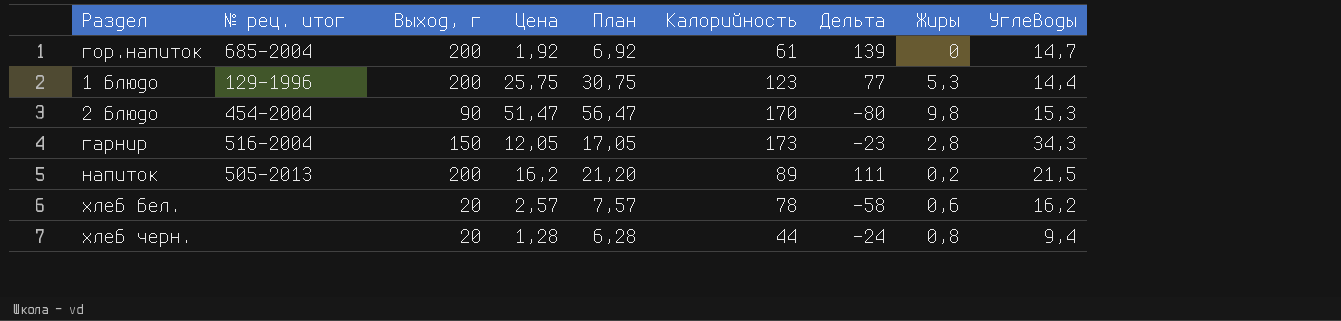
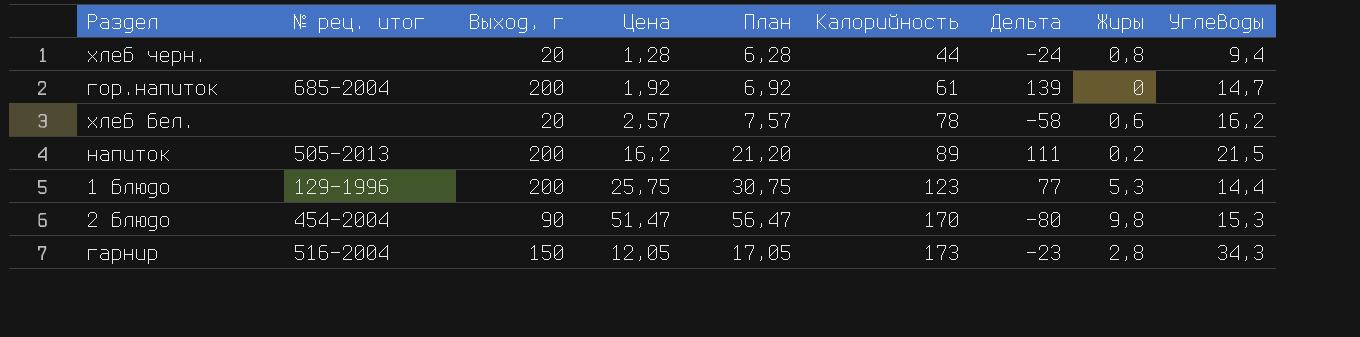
row order: none -> Калорийность ascending

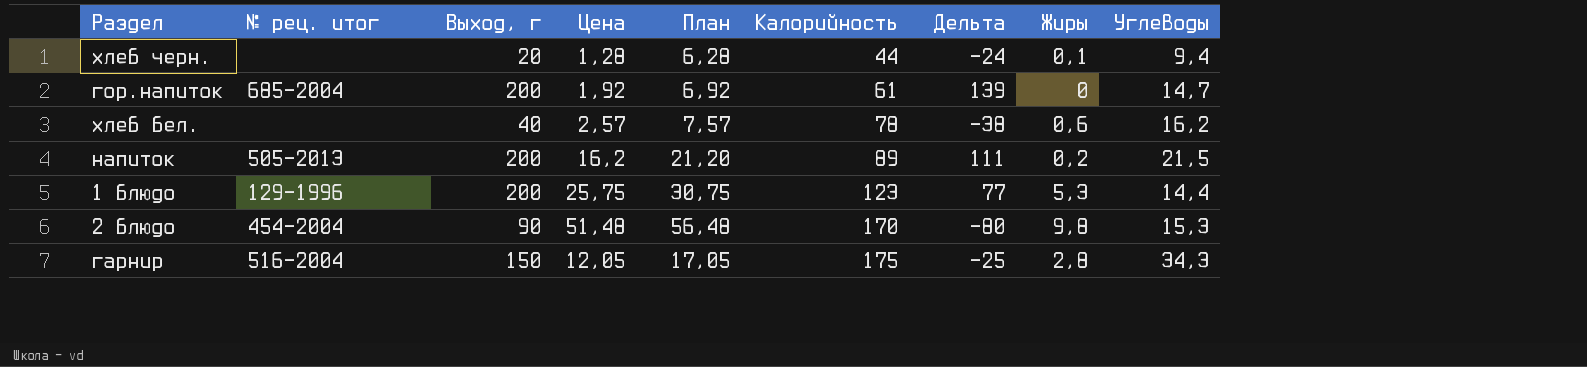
хлеб черн. | Жиры: 0,8 -> 0,1
хлеб бел. | Выход, г: 20 -> 40
хлеб бел. | Дельта: -58 -> -38
2 блюдо | Цена: 51,47 -> 51,48
2 блюдо | План: 56,47 -> 56,48
гарнир | Калорийность: 173 -> 175
гарнир | Дельта: -23 -> -25

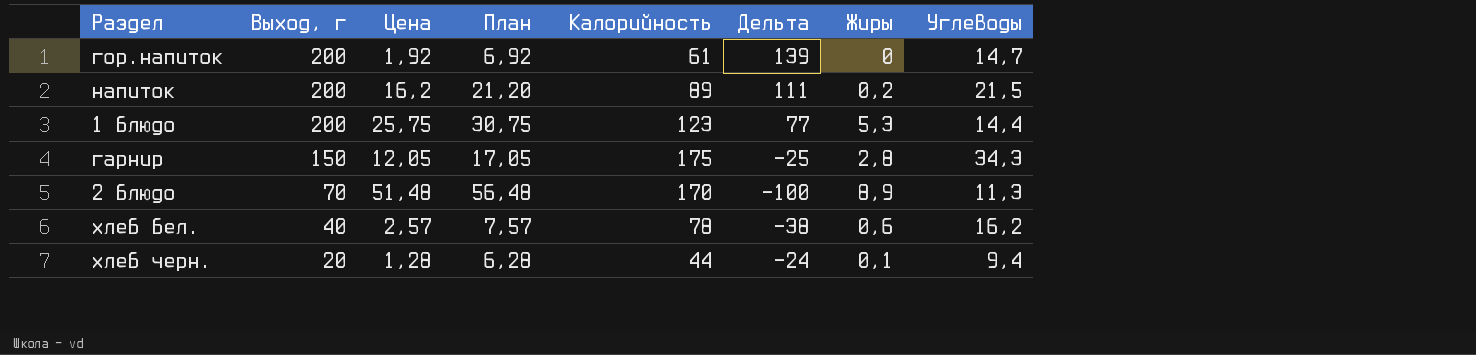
row order: Калорийность ascending -> Выход, г descending
column № рец. итог | position: 2 -> none
2 блюдо | Выход, г: 90 -> 70
2 блюдо | Дельта: -80 -> -100
2 блюдо | Жиры: 9,8 -> 8,9
2 блюдо | Углеводы: 15,3 -> 11,3

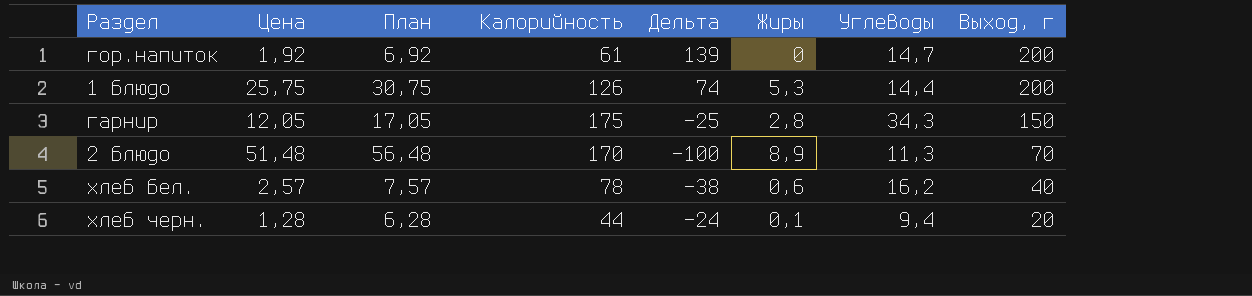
column Выход, г | position: 2 -> 8
row напиток: 200 | 16,2 | 21,20 | 89 | 111 | 0,2 | 21,5 -> none
1 блюдо | Калорийность: 123 -> 126
1 блюдо | Дельта: 77 -> 74

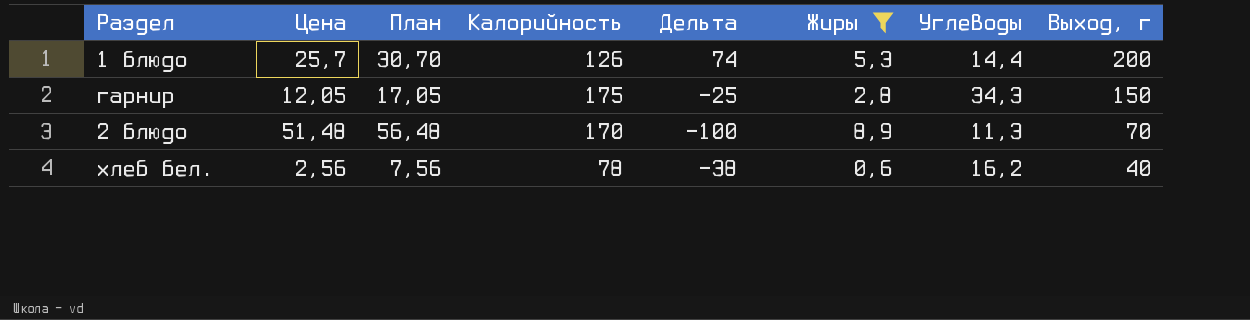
filter: none -> Жиры >= 0,6
1 блюдо | Цена: 25,75 -> 25,7
1 блюдо | План: 30,75 -> 30,70
хлеб бел. | Цена: 2,57 -> 2,56
хлеб бел. | План: 7,57 -> 7,56

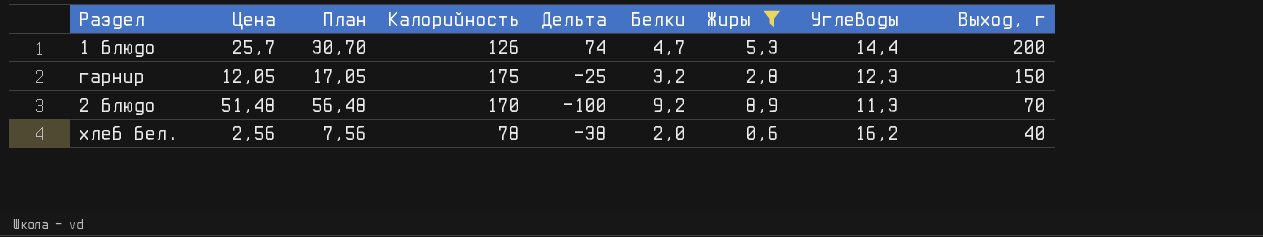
column Белки | position: none -> 6
гарнир | Углеводы: 34,3 -> 12,3

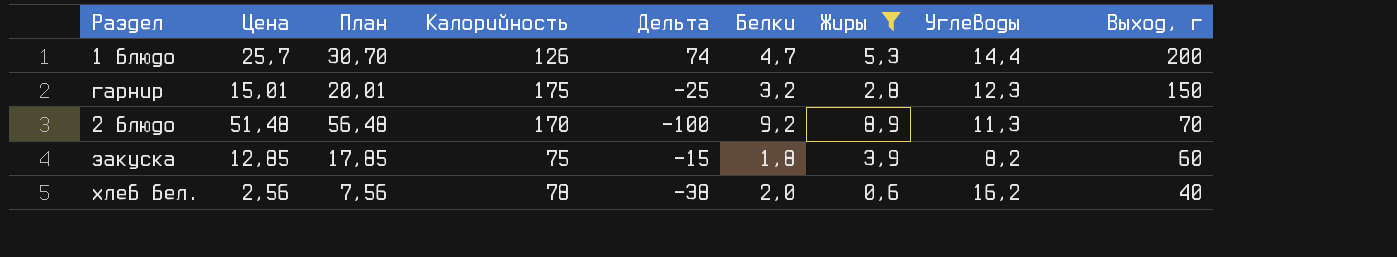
гарнир | Цена: 12,05 -> 15,01
гарнир | План: 17,05 -> 20,01
row закуска: none -> 12,85 | 17,85 | 75 | -15 | 1,8 | 3,9 | 8,2 | 60

